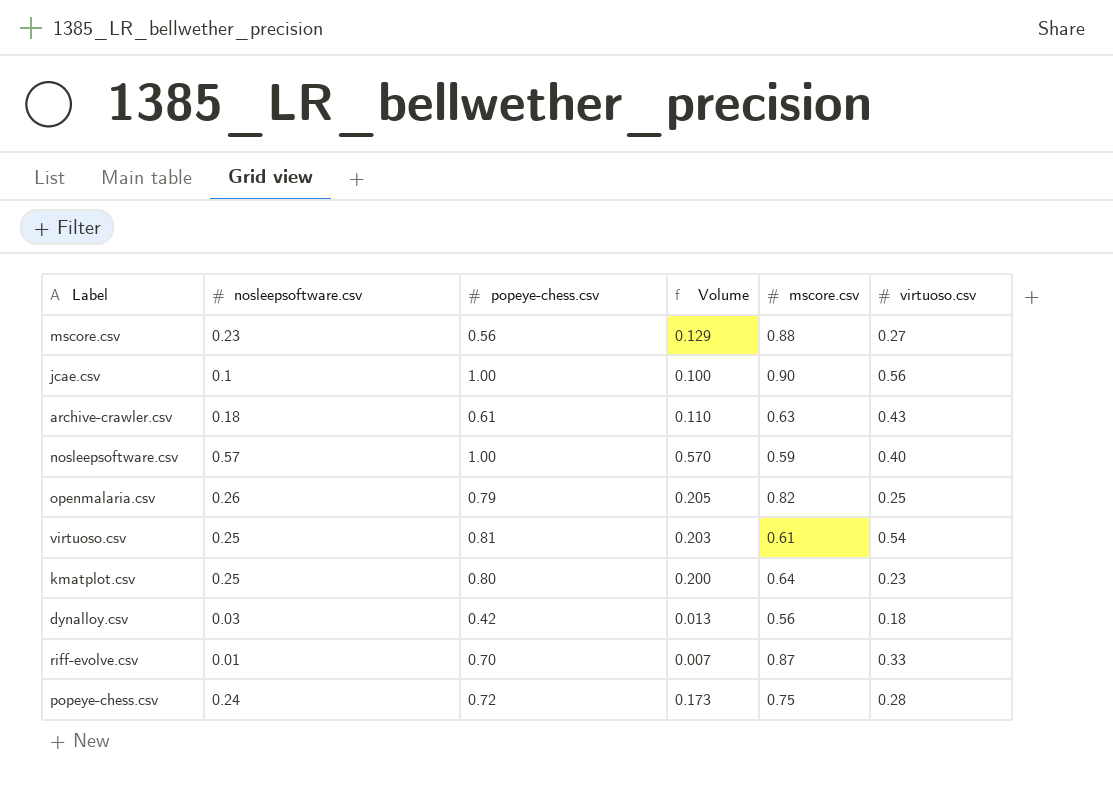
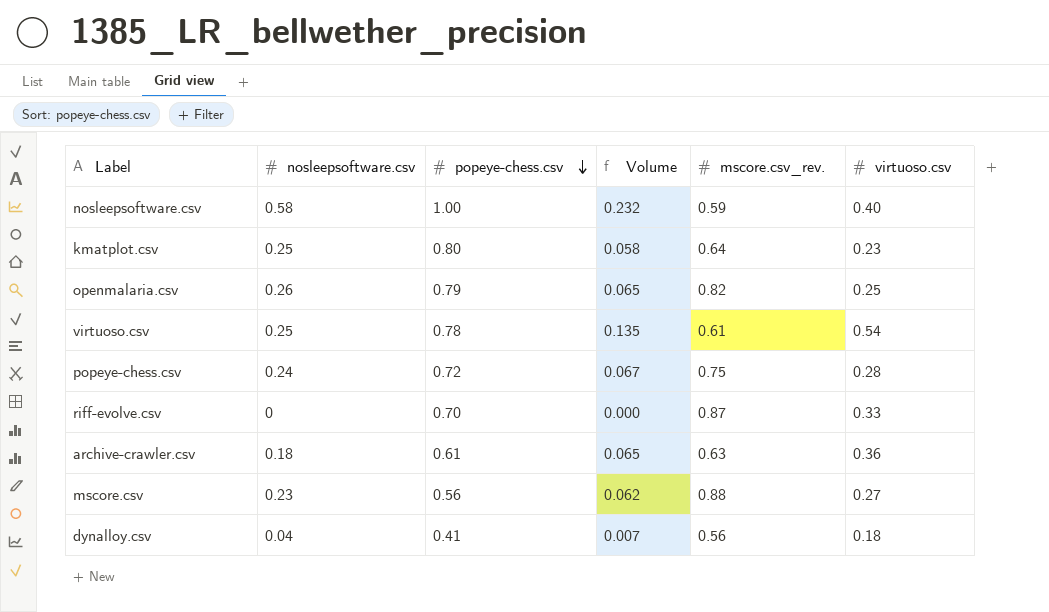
row order: none -> popeye-chess.csv descending
column Volume | formula: [nosleepsoftware.csv] * [popeye-chess.csv] -> [nosleepsoftware.csv] * [virtuoso.csv]
column name: mscore.csv -> mscore.csv_rev.
row jcae.csv: 0.1 | 1.00 | 0.100 | 0.90 | 0.56 -> none
nosleepsoftware.csv | nosleepsoftware.csv: 0.57 -> 0.58
virtuoso.csv | popeye-chess.csv: 0.81 -> 0.78
riff-evolve.csv | nosleepsoftware.csv: 0.01 -> 0
archive-crawler.csv | virtuoso.csv: 0.43 -> 0.36
dynalloy.csv | nosleepsoftware.csv: 0.03 -> 0.04
dynalloy.csv | popeye-chess.csv: 0.42 -> 0.41

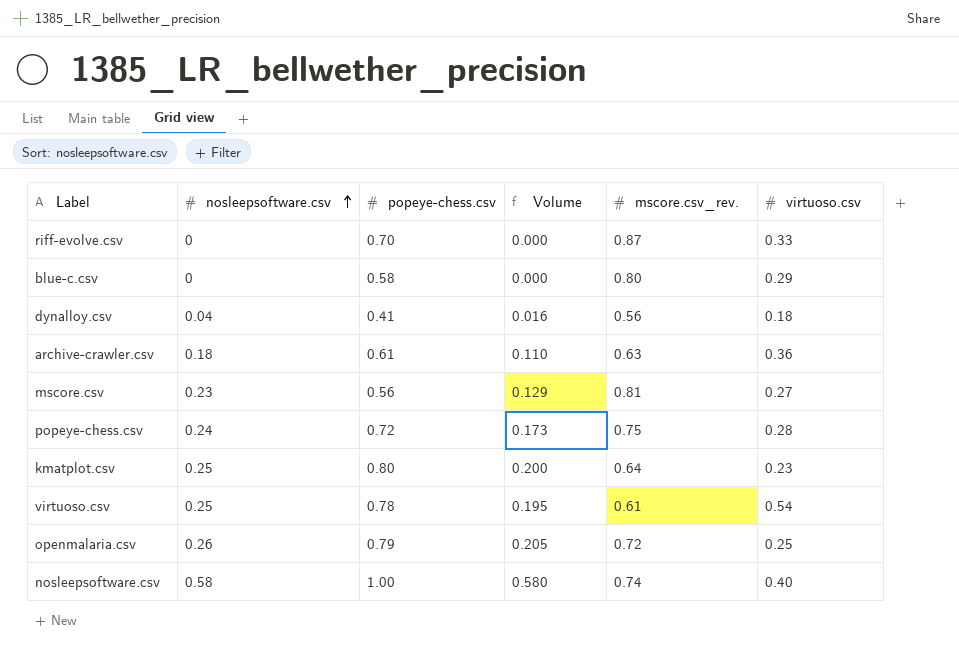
row order: popeye-chess.csv descending -> nosleepsoftware.csv ascending
column Volume | formula: [nosleepsoftware.csv] * [virtuoso.csv] -> [nosleepsoftware.csv] * [popeye-chess.csv]
row blue-c.csv: none -> 0 | 0.58 | 0.000 | 0.80 | 0.29
mscore.csv | mscore.csv_rev.: 0.88 -> 0.81
openmalaria.csv | mscore.csv_rev.: 0.82 -> 0.72
nosleepsoftware.csv | mscore.csv_rev.: 0.59 -> 0.74

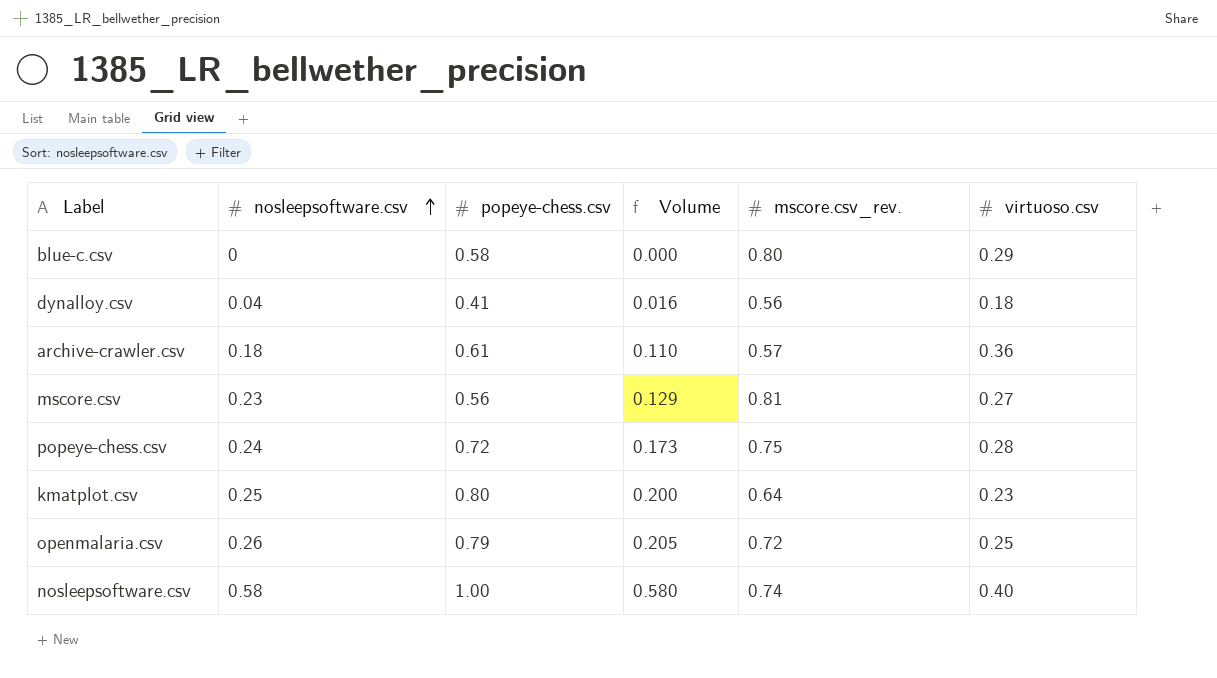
row riff-evolve.csv: 0 | 0.70 | 0.000 | 0.87 | 0.33 -> none
row virtuoso.csv: 0.25 | 0.78 | 0.195 | 0.61 | 0.54 -> none
archive-crawler.csv | mscore.csv_rev.: 0.63 -> 0.57

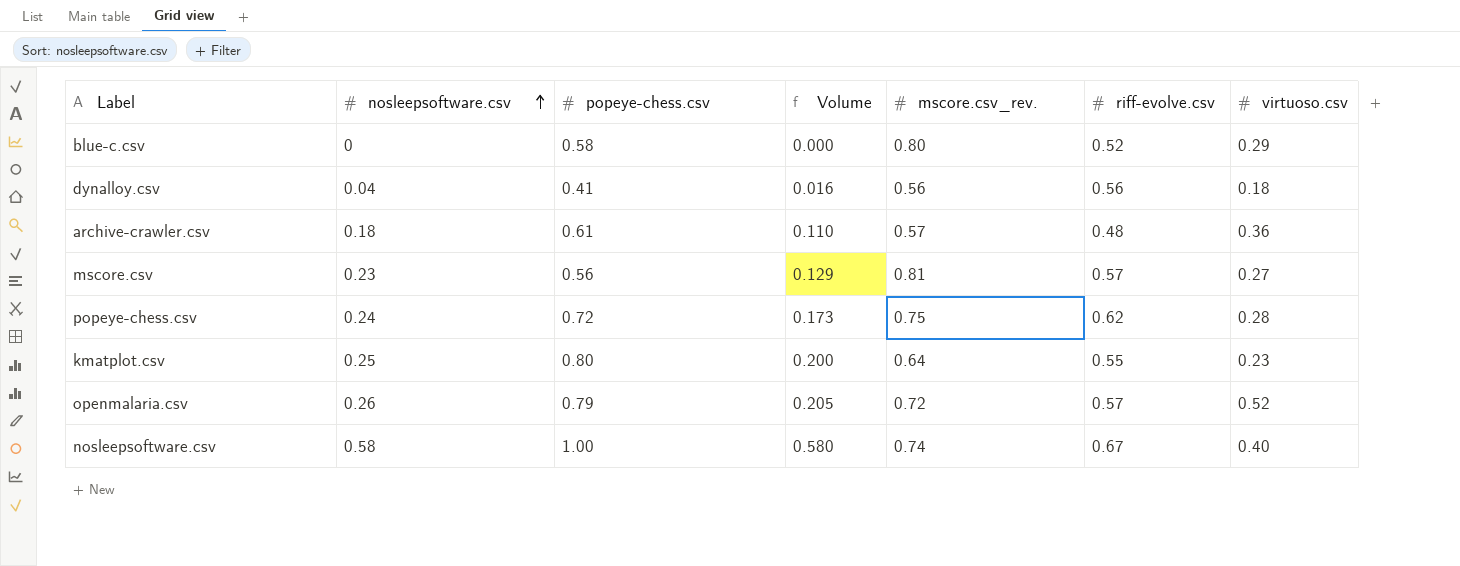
column riff-evolve.csv | position: none -> 6
openmalaria.csv | virtuoso.csv: 0.25 -> 0.52

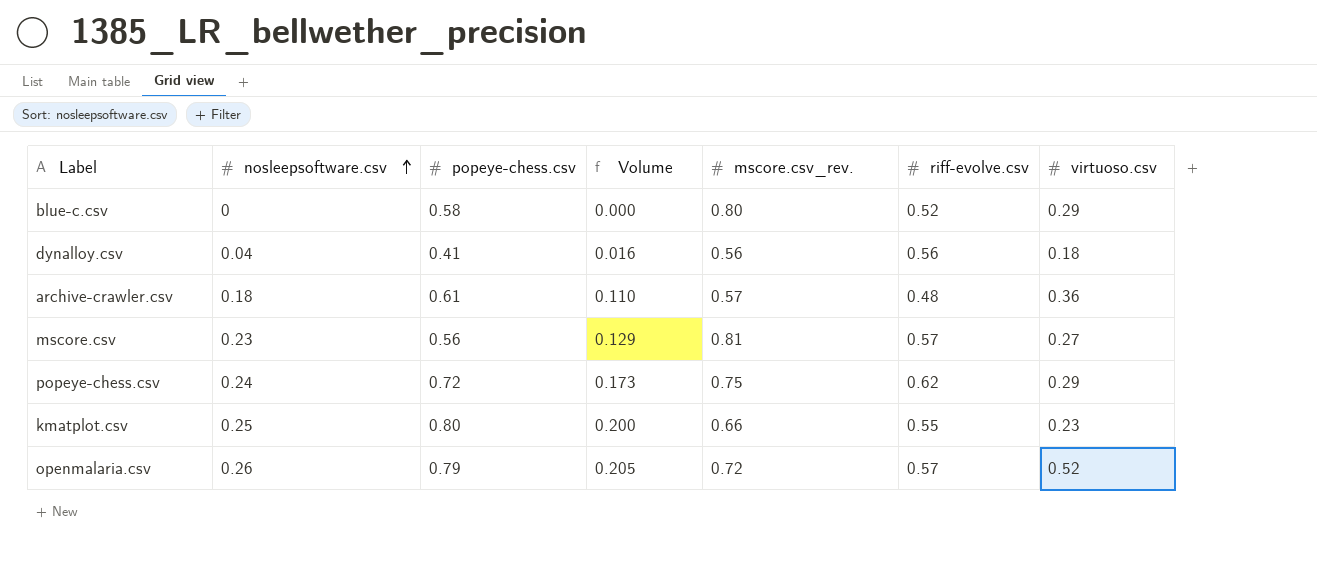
row nosleepsoftware.csv: 0.58 | 1.00 | 0.580 | 0.74 | 0.67 | 0.40 -> none
popeye-chess.csv | virtuoso.csv: 0.28 -> 0.29
kmatplot.csv | mscore.csv_rev.: 0.64 -> 0.66

